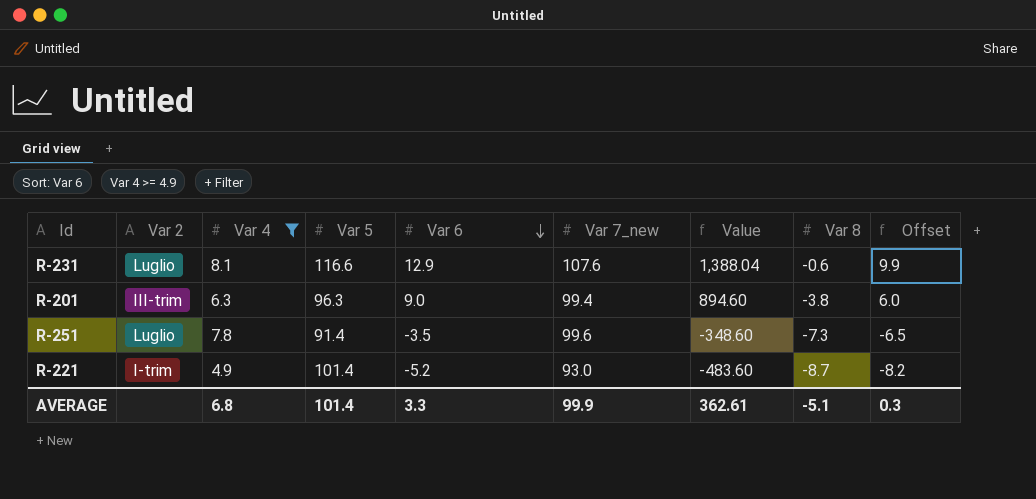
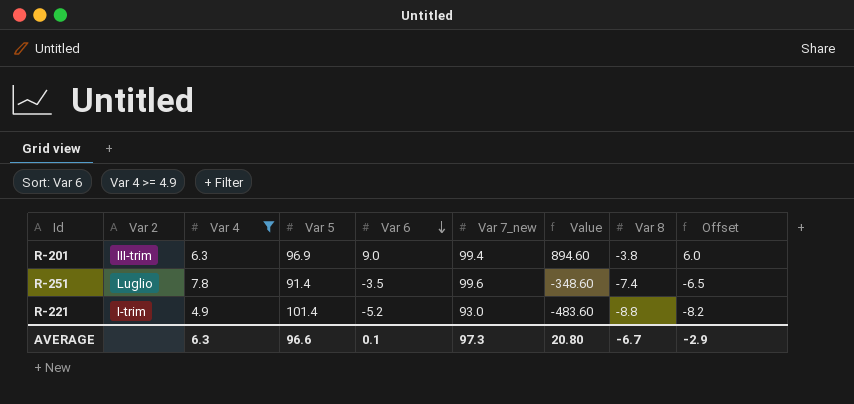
row R-231: Luglio | 8.1 | 116.6 | 12.9 | 107.6 | 1,388.04 | -0.6 | 9.9 -> none
R-201 | Var 5: 96.3 -> 96.9
R-251 | Var 8: -7.3 -> -7.4
R-221 | Var 8: -8.7 -> -8.8
AVERAGE | Var 4: 6.8 -> 6.3
AVERAGE | Var 5: 101.4 -> 96.6
AVERAGE | Var 6: 3.3 -> 0.1
AVERAGE | Var 7_new: 99.9 -> 97.3
AVERAGE | Value: 362.61 -> 20.80
AVERAGE | Var 8: -5.1 -> -6.7
AVERAGE | Offset: 0.3 -> -2.9

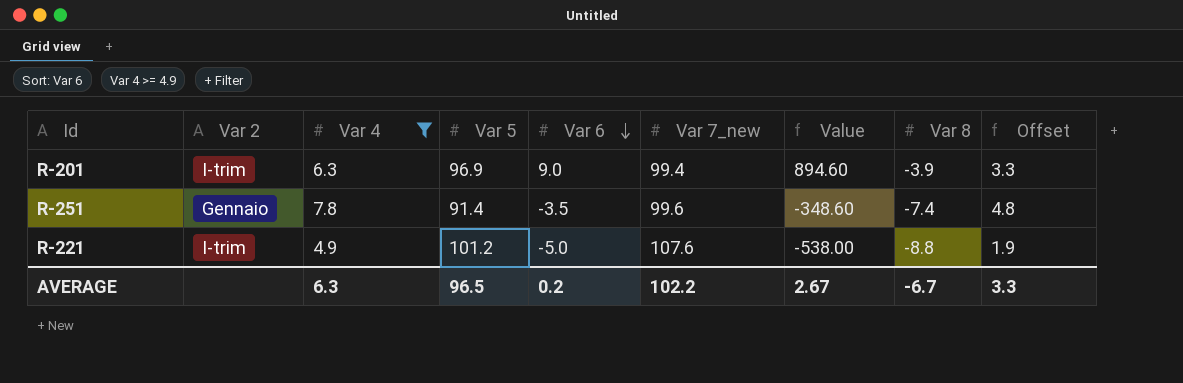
column Offset | formula: [Var 6] - 3 -> [Var 4] - 3
R-201 | Var 2: III-trim -> I-trim
R-201 | Var 8: -3.8 -> -3.9
R-251 | Var 2: Luglio -> Gennaio
R-221 | Var 5: 101.4 -> 101.2
R-221 | Var 6: -5.2 -> -5.0
R-221 | Var 7_new: 93.0 -> 107.6
R-221 | Value: -483.60 -> -538.00
AVERAGE | Var 5: 96.6 -> 96.5
AVERAGE | Var 6: 0.1 -> 0.2
AVERAGE | Var 7_new: 97.3 -> 102.2
AVERAGE | Value: 20.80 -> 2.67
AVERAGE | Offset: -2.9 -> 3.3

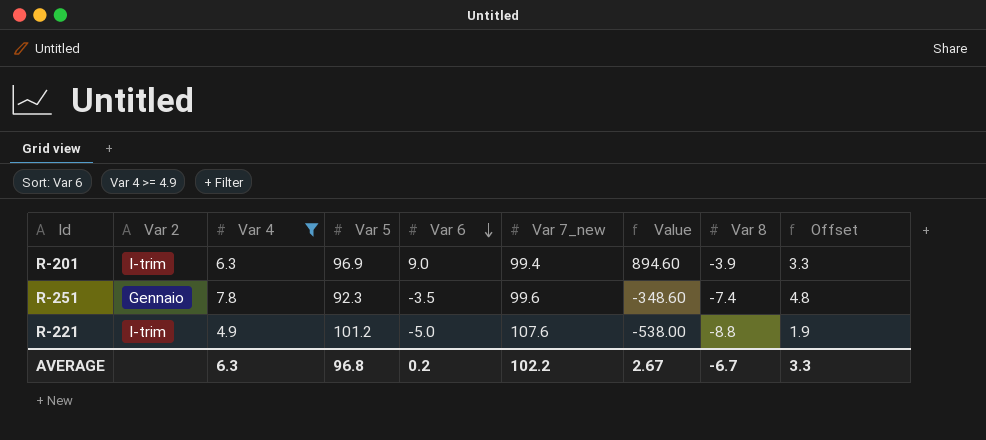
R-251 | Var 5: 91.4 -> 92.3
AVERAGE | Var 5: 96.5 -> 96.8

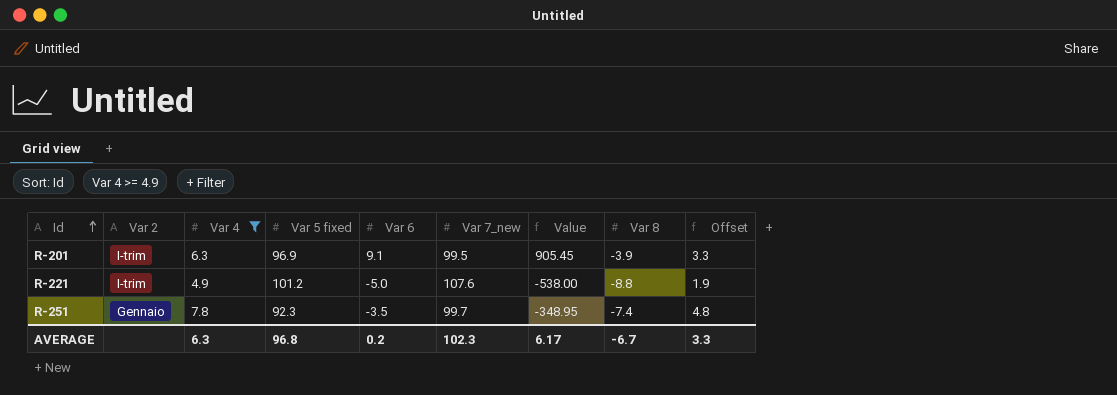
row order: Var 6 descending -> Id ascending
column name: Var 5 -> Var 5 fixed
R-201 | Var 6: 9.0 -> 9.1
R-201 | Var 7_new: 99.4 -> 99.5
R-201 | Value: 894.60 -> 905.45
R-251 | Var 7_new: 99.6 -> 99.7
R-251 | Value: -348.60 -> -348.95
AVERAGE | Var 7_new: 102.2 -> 102.3
AVERAGE | Value: 2.67 -> 6.17

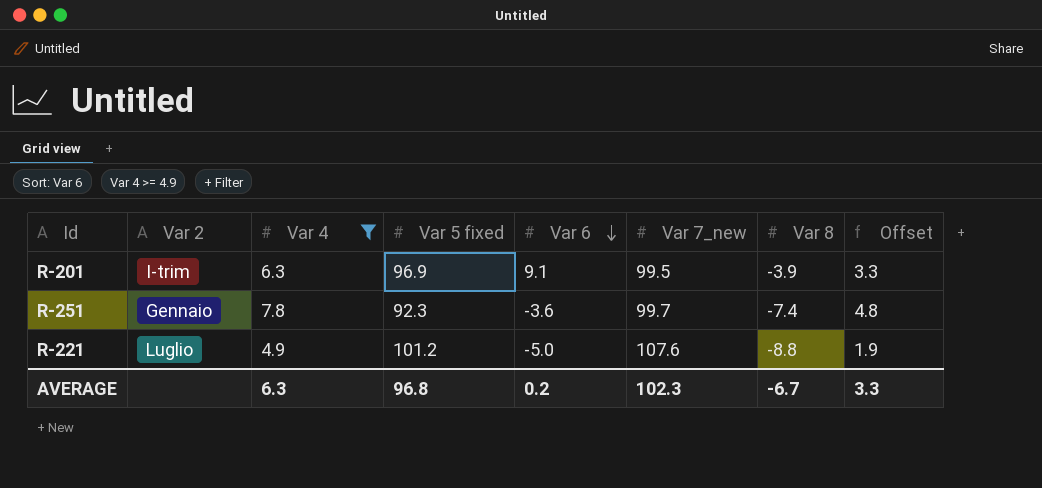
row order: Id ascending -> Var 6 descending
column Value | formula: [Var 6] * [Var 7_new] -> none
R-251 | Var 6: -3.5 -> -3.6
R-221 | Var 2: I-trim -> Luglio

